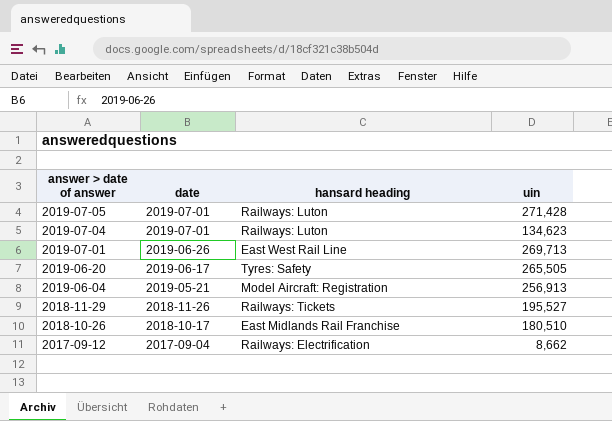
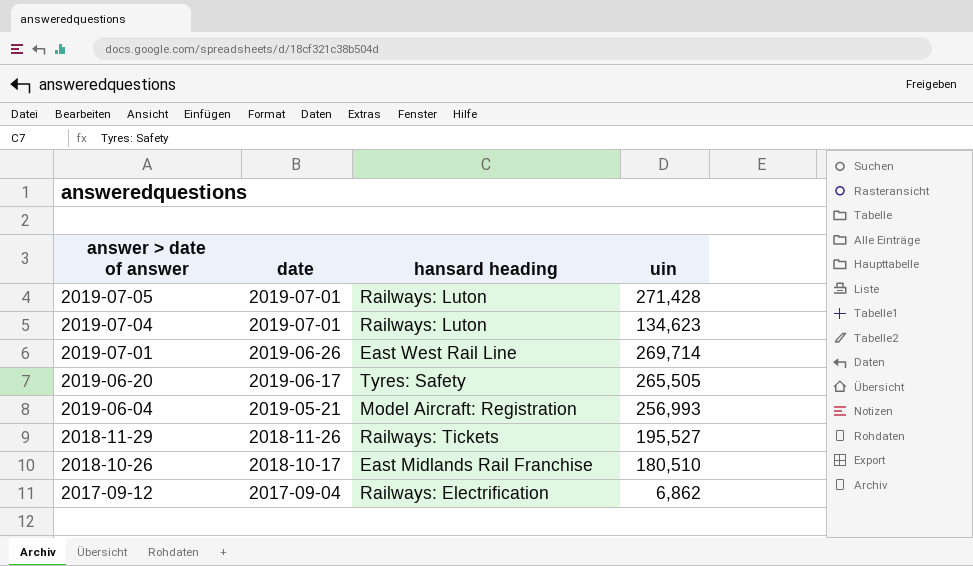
2019-07-01 | uin: 269,713 -> 269,714
2019-06-04 | uin: 256,913 -> 256,993
2017-09-12 | uin: 8,662 -> 6,862

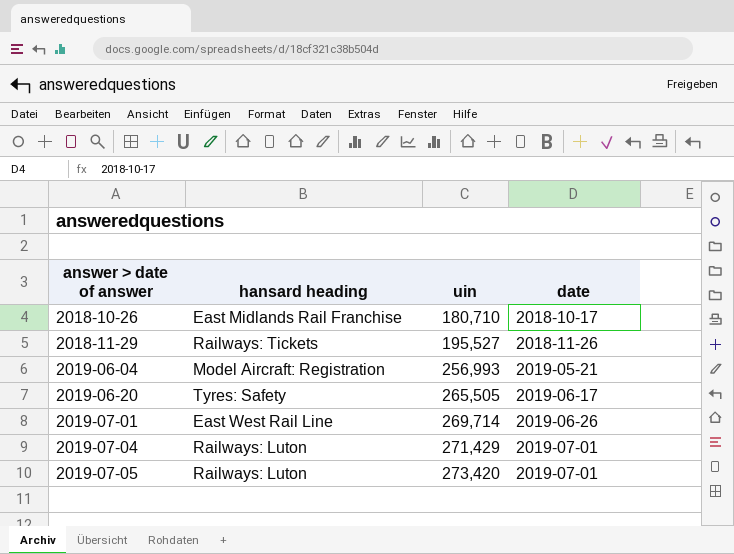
row order: answer > date of answer descending -> answer > date of answer ascending
column date | position: 2 -> 4
row 2017-09-12: 2017-09-04 | Railways: Electrification | 6,862 -> none
2018-10-26 | uin: 180,510 -> 180,710
2019-07-04 | uin: 134,623 -> 271,429
2019-07-05 | uin: 271,428 -> 273,420

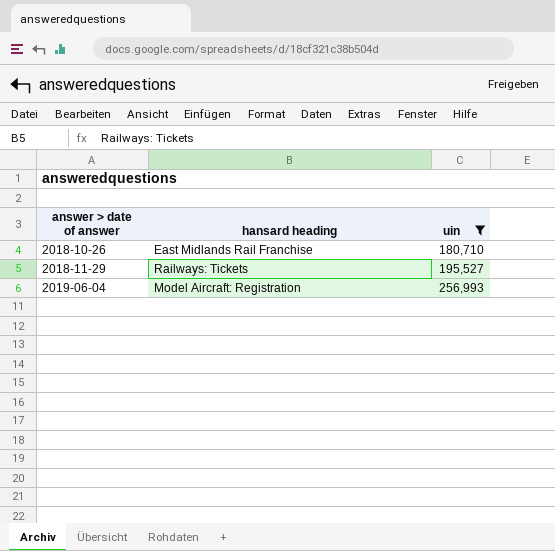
filter: none -> uin <= 256,993
column date | position: 4 -> none

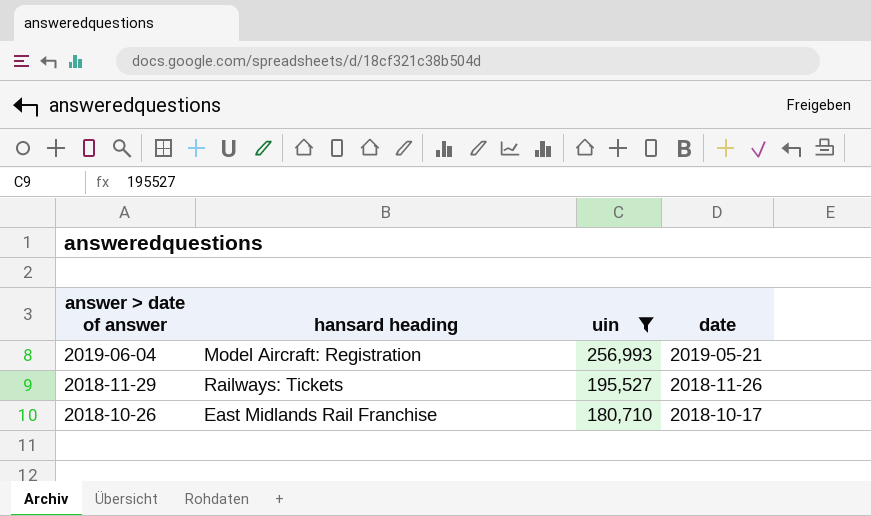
row order: answer > date of answer ascending -> answer > date of answer descending
column date | position: none -> 4

